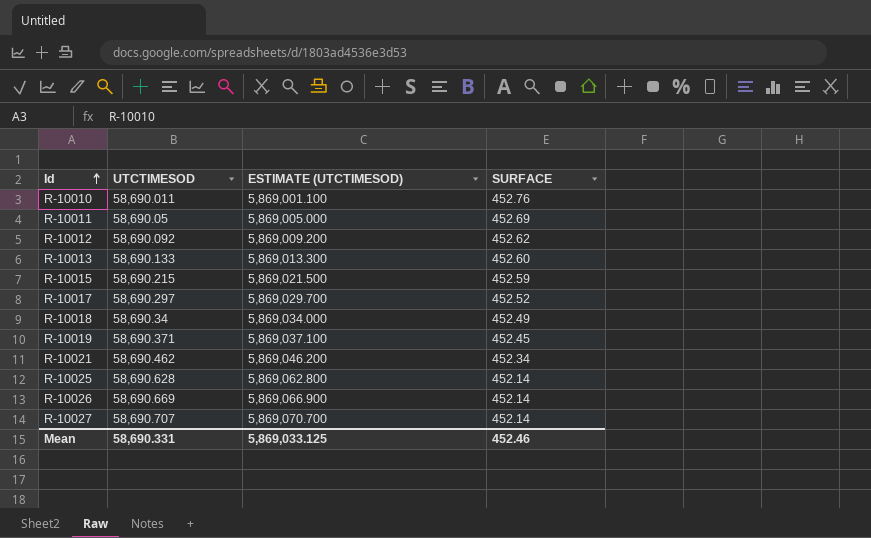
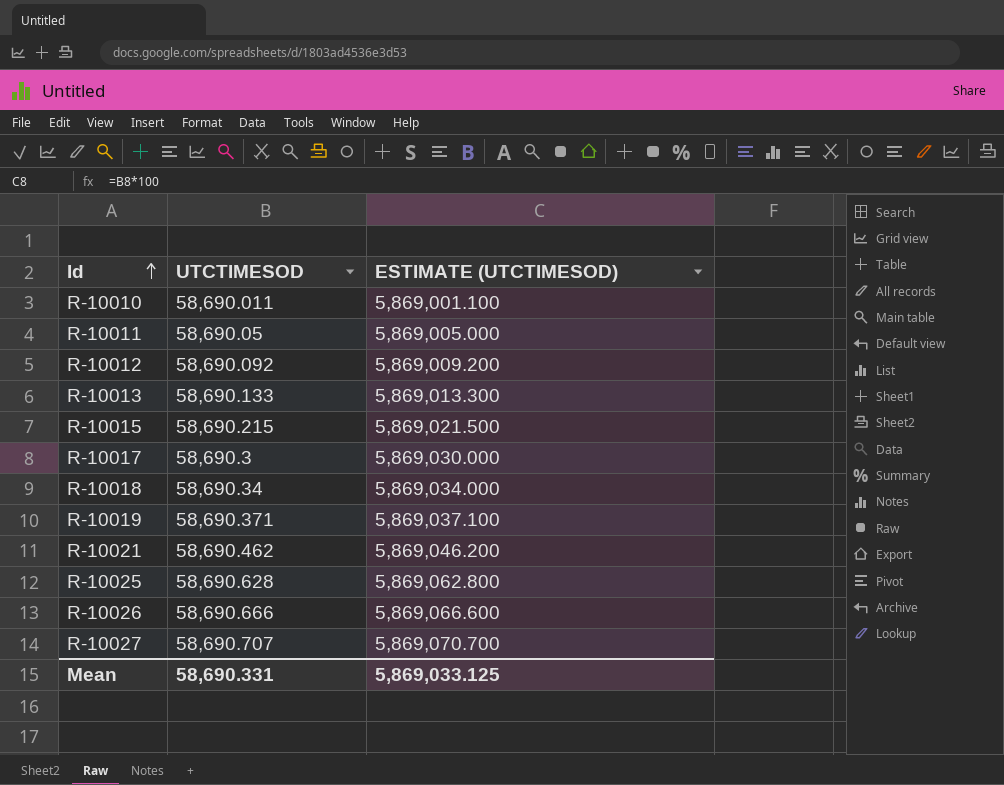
column SURFACE | position: 4 -> none
R-10017 | UTCTIMESOD: 58,690.297 -> 58,690.3
R-10017 | ESTIMATE (UTCTIMESOD): 5,869,029.700 -> 5,869,030.000
R-10026 | UTCTIMESOD: 58,690.669 -> 58,690.666
R-10026 | ESTIMATE (UTCTIMESOD): 5,869,066.900 -> 5,869,066.600

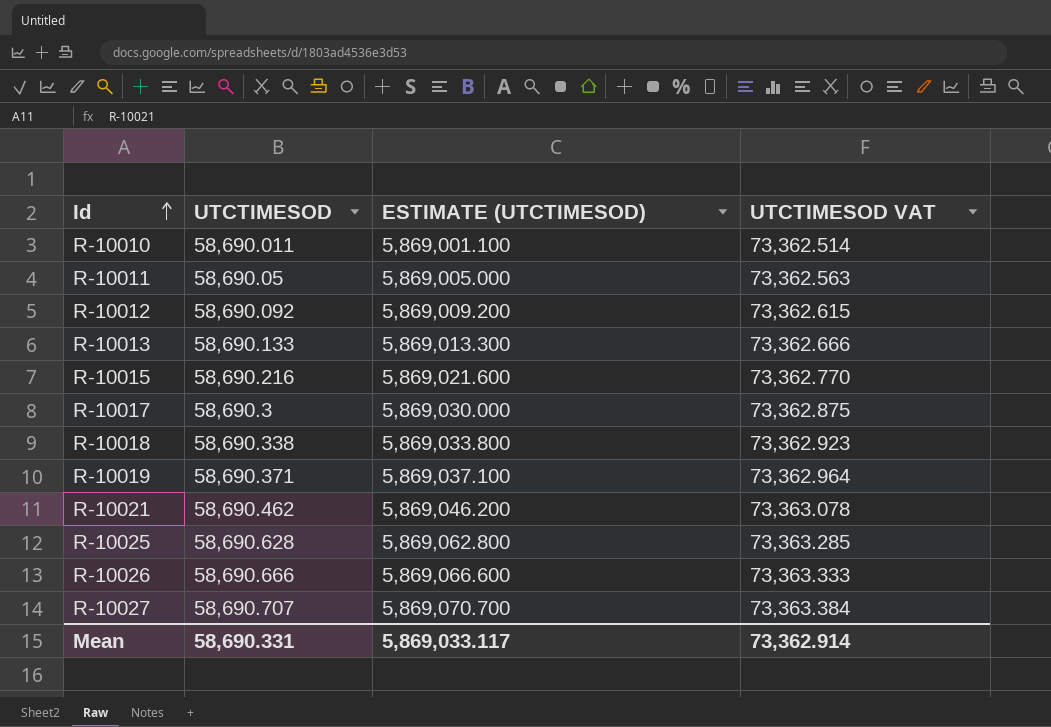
column UTCTIMESOD VAT | formula: none -> [UTCTIMESOD] * 1.25
R-10015 | UTCTIMESOD: 58,690.215 -> 58,690.216
R-10015 | ESTIMATE (UTCTIMESOD): 5,869,021.500 -> 5,869,021.600
R-10018 | UTCTIMESOD: 58,690.34 -> 58,690.338
R-10018 | ESTIMATE (UTCTIMESOD): 5,869,034.000 -> 5,869,033.800
Mean | ESTIMATE (UTCTIMESOD): 5,869,033.125 -> 5,869,033.117

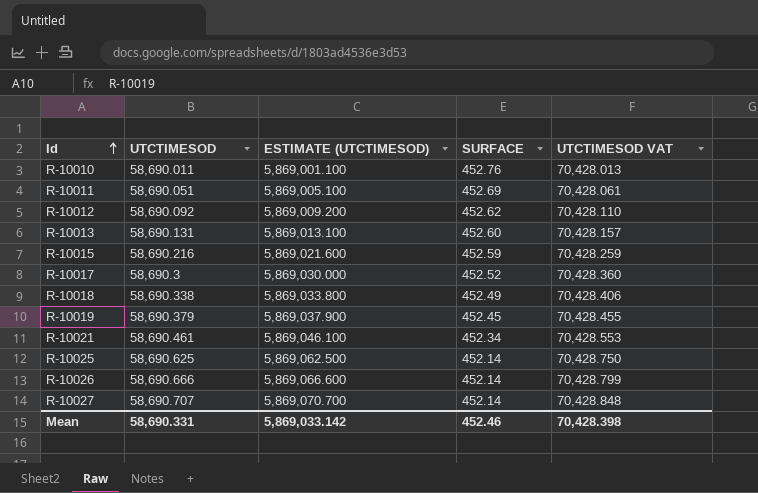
column SURFACE | position: none -> 4
column UTCTIMESOD VAT | formula: [UTCTIMESOD] * 1.25 -> [UTCTIMESOD] * 1.2
R-10011 | UTCTIMESOD: 58,690.05 -> 58,690.051
R-10011 | ESTIMATE (UTCTIMESOD): 5,869,005.000 -> 5,869,005.100
R-10013 | UTCTIMESOD: 58,690.133 -> 58,690.131
R-10013 | ESTIMATE (UTCTIMESOD): 5,869,013.300 -> 5,869,013.100
R-10019 | UTCTIMESOD: 58,690.371 -> 58,690.379
R-10019 | ESTIMATE (UTCTIMESOD): 5,869,037.100 -> 5,869,037.900
R-10021 | UTCTIMESOD: 58,690.462 -> 58,690.461
R-10021 | ESTIMATE (UTCTIMESOD): 5,869,046.200 -> 5,869,046.100
R-10025 | UTCTIMESOD: 58,690.628 -> 58,690.625
R-10025 | ESTIMATE (UTCTIMESOD): 5,869,062.800 -> 5,869,062.500
Mean | ESTIMATE (UTCTIMESOD): 5,869,033.117 -> 5,869,033.142
Mean | UTCTIMESOD VAT: 73,362.914 -> 70,428.398

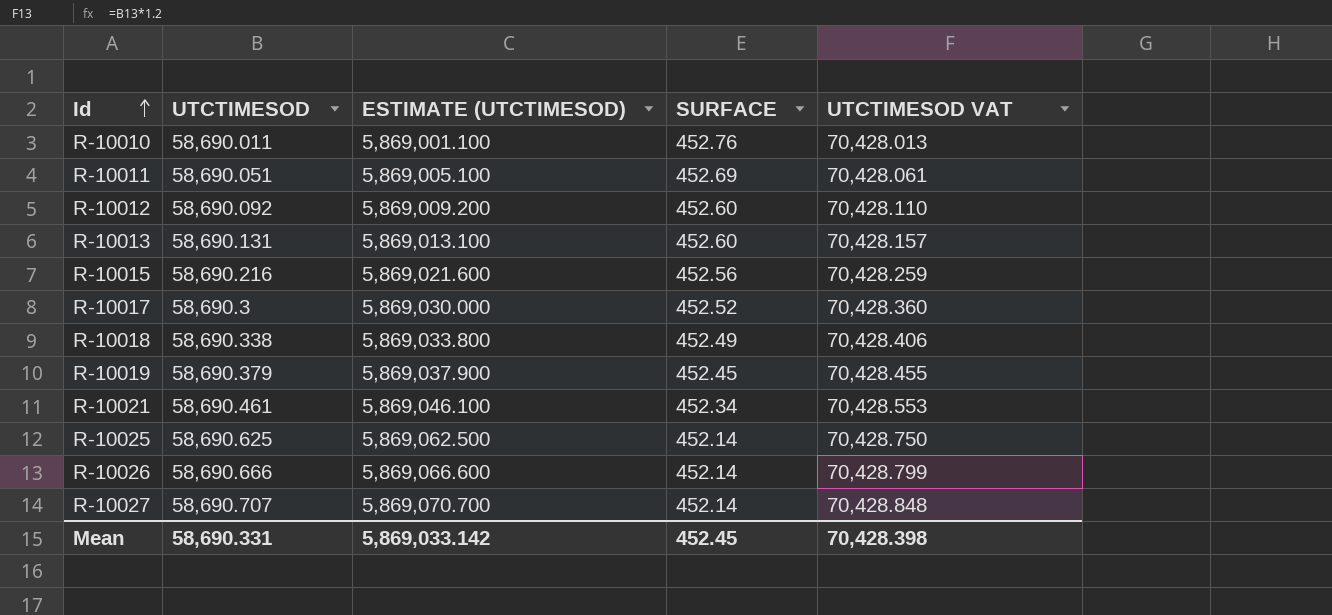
R-10012 | SURFACE: 452.62 -> 452.60
R-10015 | SURFACE: 452.59 -> 452.56
Mean | SURFACE: 452.46 -> 452.45

